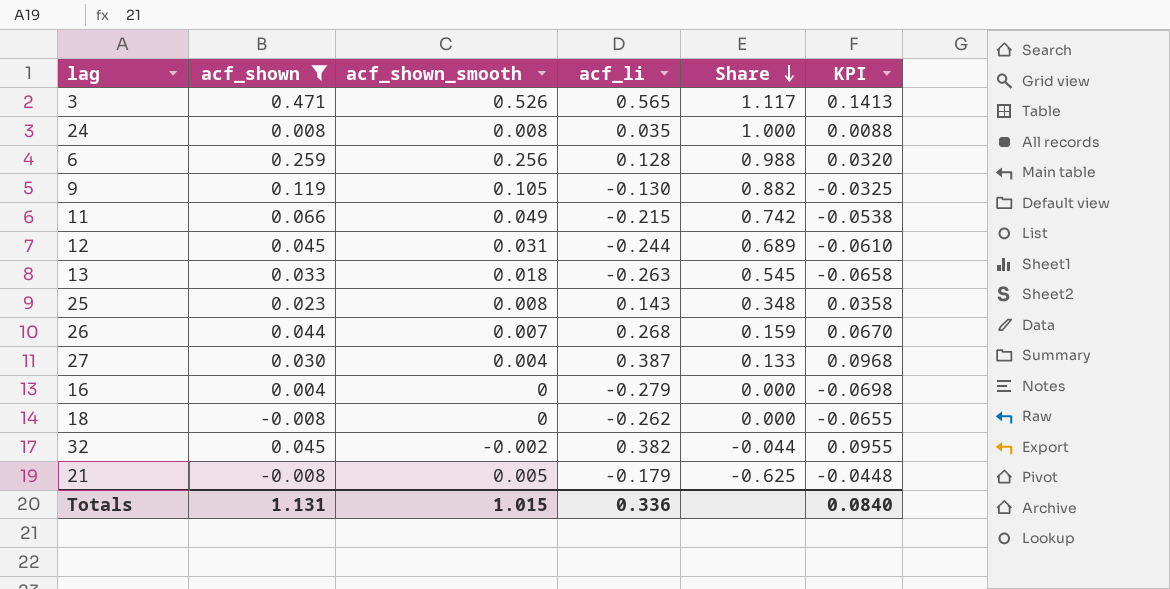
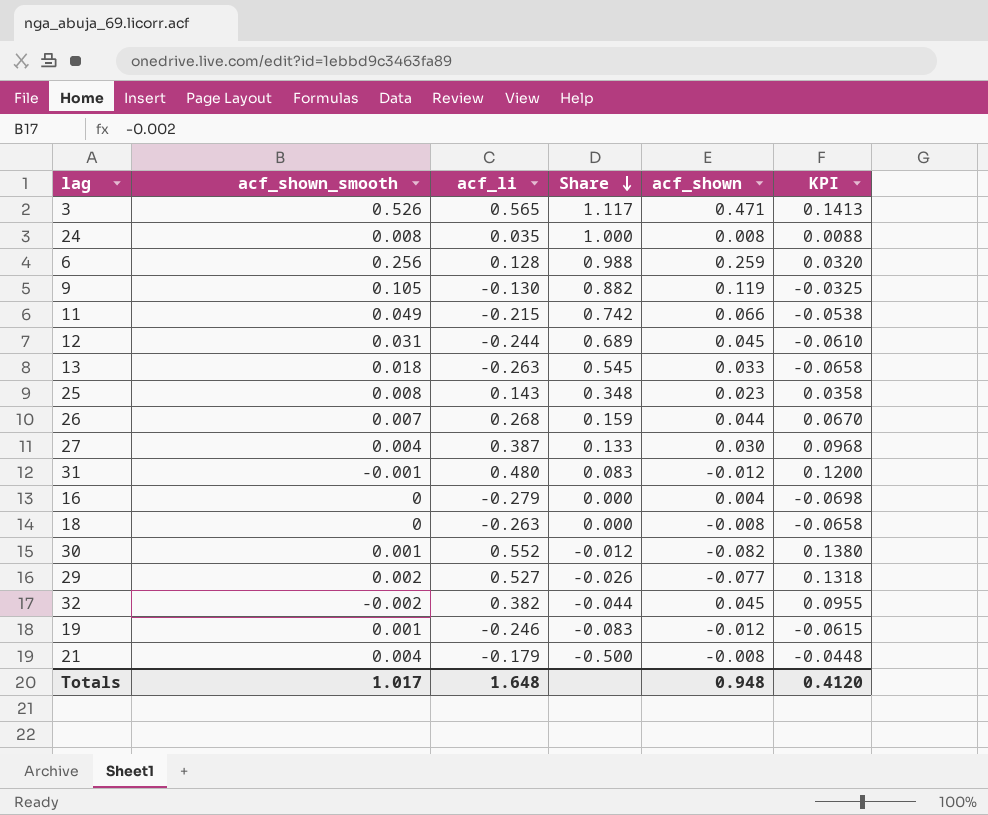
filter: acf_shown >= -0.008 -> none
column acf_shown | position: 2 -> 5
18 | acf_li: -0.262 -> -0.263
18 | KPI: -0.0655 -> -0.0658
21 | acf_shown_smooth: 0.005 -> 0.004
21 | Share: -0.625 -> -0.500
Totals | acf_shown_smooth: 1.015 -> 1.017
Totals | acf_li: 0.336 -> 1.648
Totals | acf_shown: 1.131 -> 0.948
Totals | KPI: 0.0840 -> 0.4120

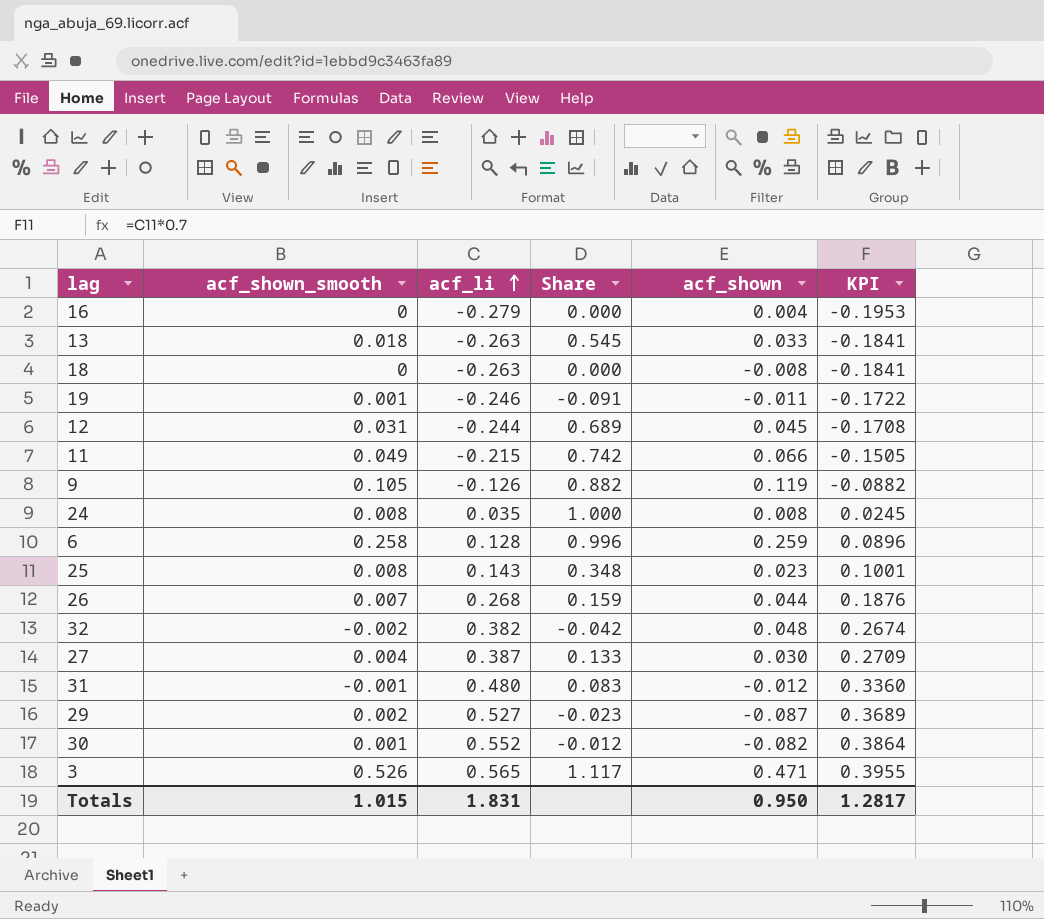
row order: Share descending -> acf_li ascending
column KPI | formula: [acf_li] * 0.25 -> [acf_li] * 0.7
row 21: 0.004 | -0.179 | -0.500 | -0.008 | -0.0448 -> none
19 | Share: -0.083 -> -0.091
19 | acf_shown: -0.012 -> -0.011
9 | acf_li: -0.130 -> -0.126
6 | acf_shown_smooth: 0.256 -> 0.258
6 | Share: 0.988 -> 0.996
32 | Share: -0.044 -> -0.042
32 | acf_shown: 0.045 -> 0.048
29 | Share: -0.026 -> -0.023
29 | acf_shown: -0.077 -> -0.087
Totals | acf_shown_smooth: 1.017 -> 1.015
Totals | acf_li: 1.648 -> 1.831
Totals | acf_shown: 0.948 -> 0.950
Totals | KPI: 0.4120 -> 1.2817

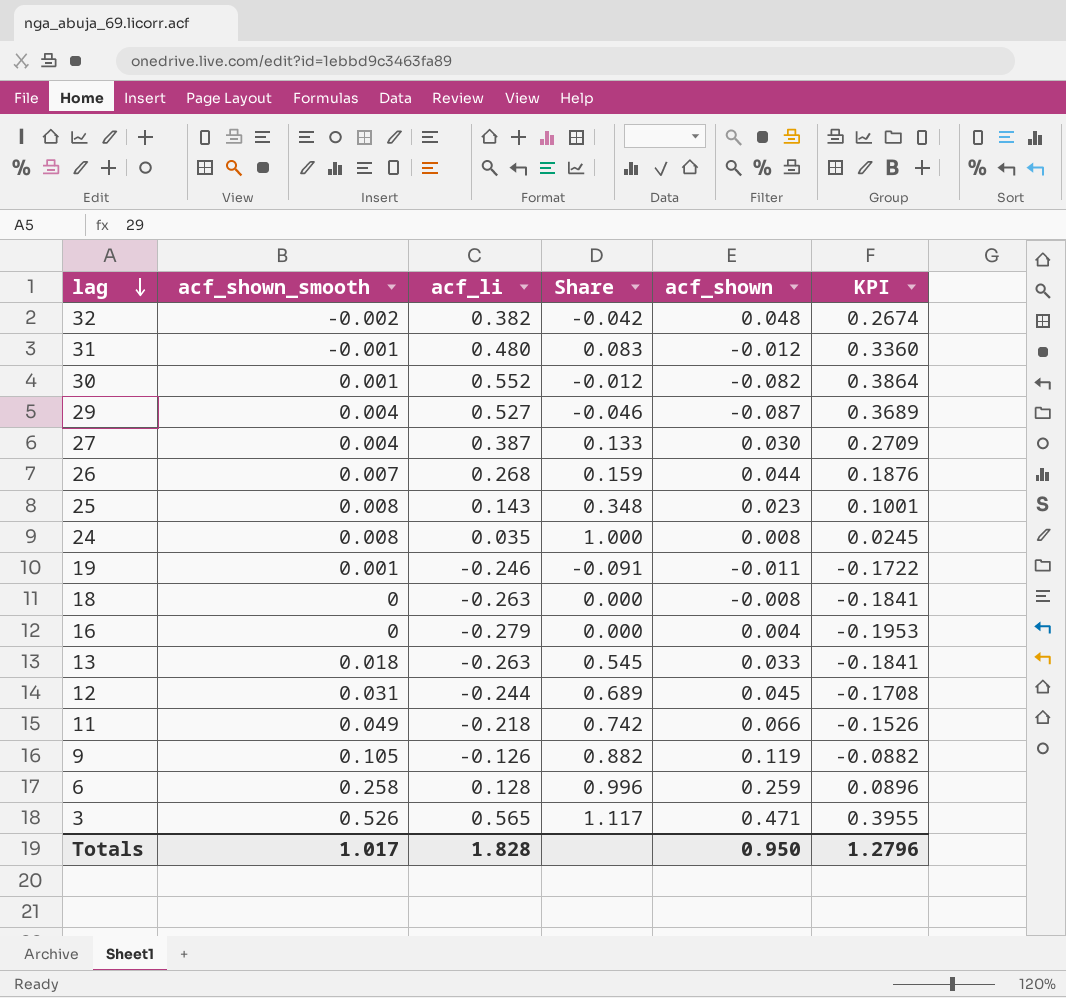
row order: acf_li ascending -> lag descending
29 | acf_shown_smooth: 0.002 -> 0.004
29 | Share: -0.023 -> -0.046
11 | acf_li: -0.215 -> -0.218
11 | KPI: -0.1505 -> -0.1526
Totals | acf_shown_smooth: 1.015 -> 1.017
Totals | acf_li: 1.831 -> 1.828
Totals | KPI: 1.2817 -> 1.2796

